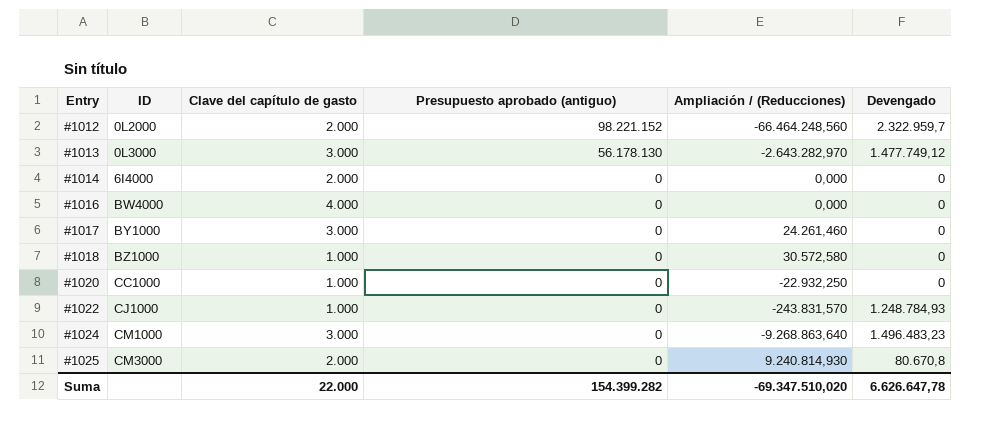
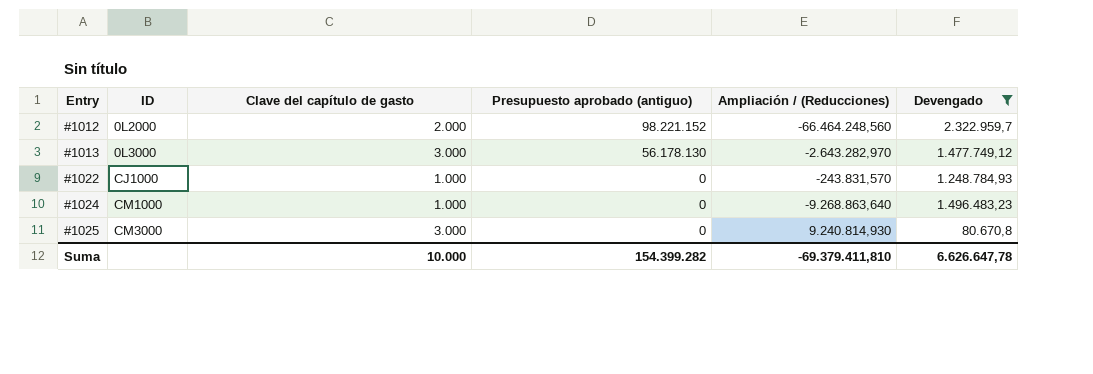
filter: none -> Devengado != 0
#1024 | Clave del capítulo de gasto: 3.000 -> 1.000
#1025 | Clave del capítulo de gasto: 2.000 -> 3.000
Suma | Clave del capítulo de gasto: 22.000 -> 10.000
Suma | Ampliación / (Reducciones): -69.347.510,020 -> -69.379.411,810

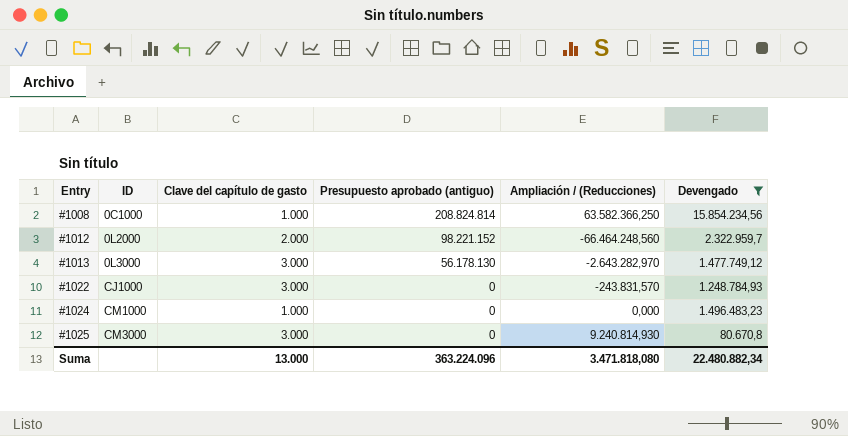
row #1008: none -> 0C1000 | 1.000 | 208.824.814 | 63.582.366,250 | 15.854.234,56
#1022 | Clave del capítulo de gasto: 1.000 -> 3.000
#1024 | Ampliación / (Reducciones): -9.268.863,640 -> 0,000
Suma | Clave del capítulo de gasto: 10.000 -> 13.000
Suma | Presupuesto aprobado (antiguo): 154.399.282 -> 363.224.096
Suma | Ampliación / (Reducciones): -69.379.411,810 -> 3.471.818,080
Suma | Devengado: 6.626.647,78 -> 22.480.882,34

